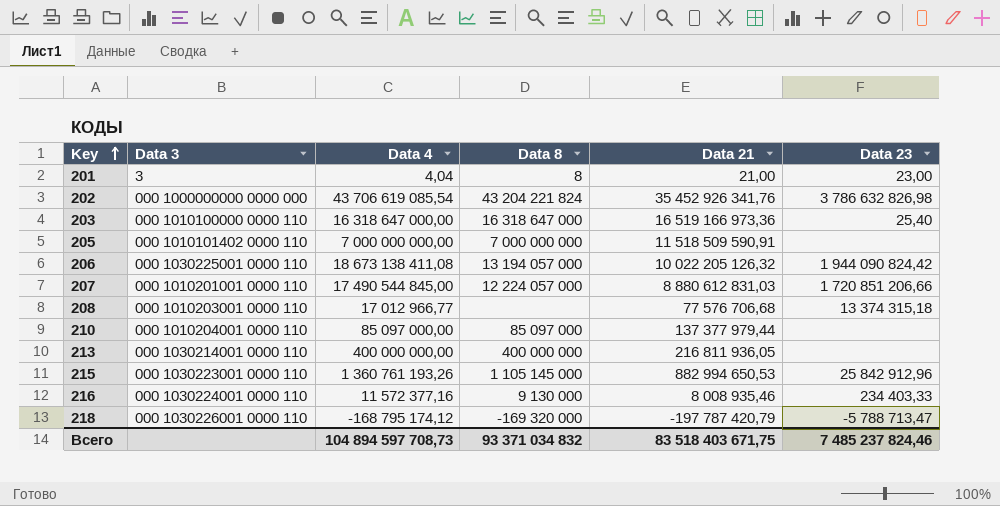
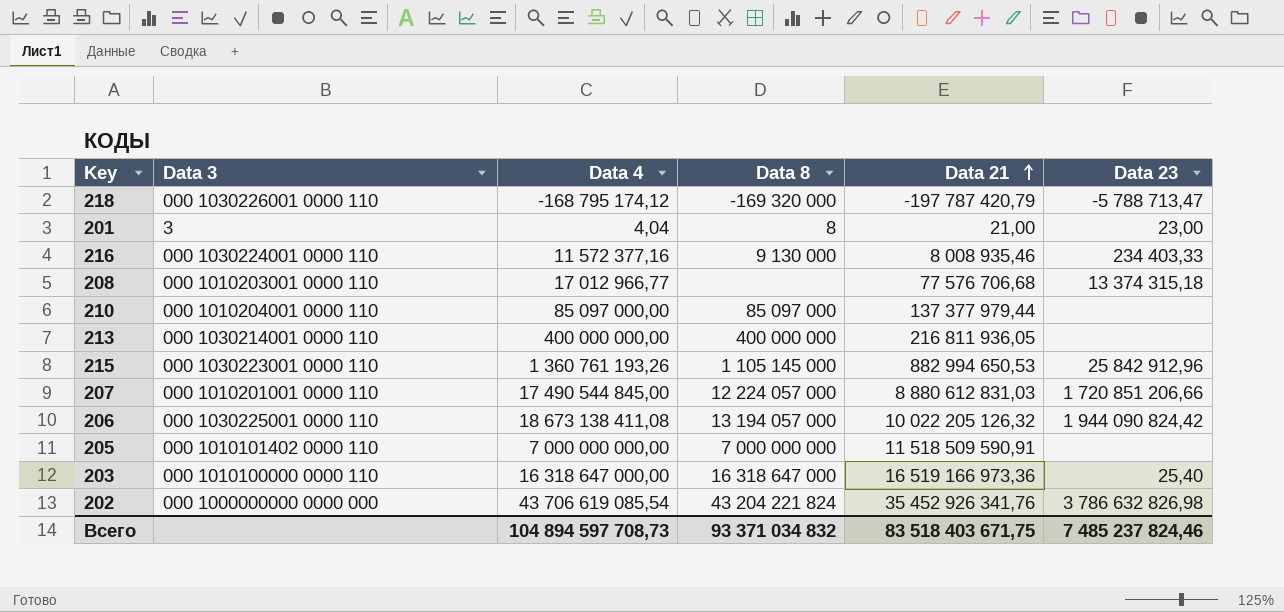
row order: Key ascending -> Data 21 ascending

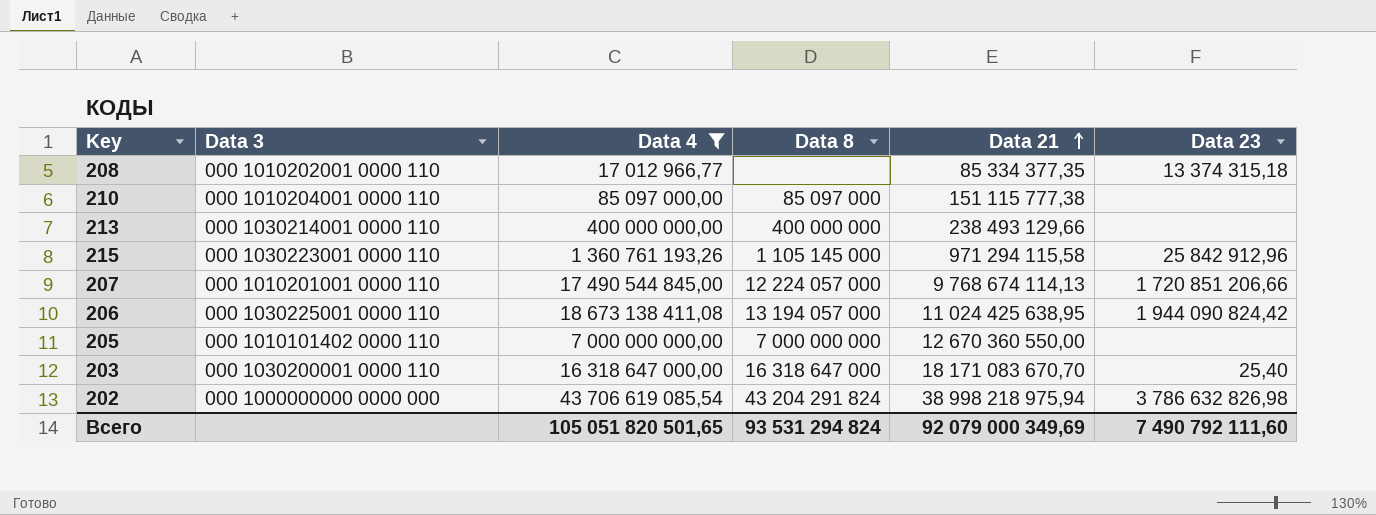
filter: none -> Data 4 >= 17 012 966,77
208 | Data 3: 000 1010203001 0000 110 -> 000 1010202001 0000 110
208 | Data 21: 77 576 706,68 -> 85 334 377,35
210 | Data 21: 137 377 979,44 -> 151 115 777,38
213 | Data 21: 216 811 936,05 -> 238 493 129,66
215 | Data 21: 882 994 650,53 -> 971 294 115,58
207 | Data 21: 8 880 612 831,03 -> 9 768 674 114,13
206 | Data 21: 10 022 205 126,32 -> 11 024 425 638,95
205 | Data 21: 11 518 509 590,91 -> 12 670 360 550,00
203 | Data 3: 000 1010100000 0000 110 -> 000 1030200001 0000 110
203 | Data 21: 16 519 166 973,36 -> 18 171 083 670,70
202 | Data 8: 43 204 221 824 -> 43 204 291 824
202 | Data 21: 35 452 926 341,76 -> 38 998 218 975,94
Всего | Data 4: 104 894 597 708,73 -> 105 051 820 501,65
Всего | Data 8: 93 371 034 832 -> 93 531 294 824
Всего | Data 21: 83 518 403 671,75 -> 92 079 000 349,69
Всего | Data 23: 7 485 237 824,46 -> 7 490 792 111,60

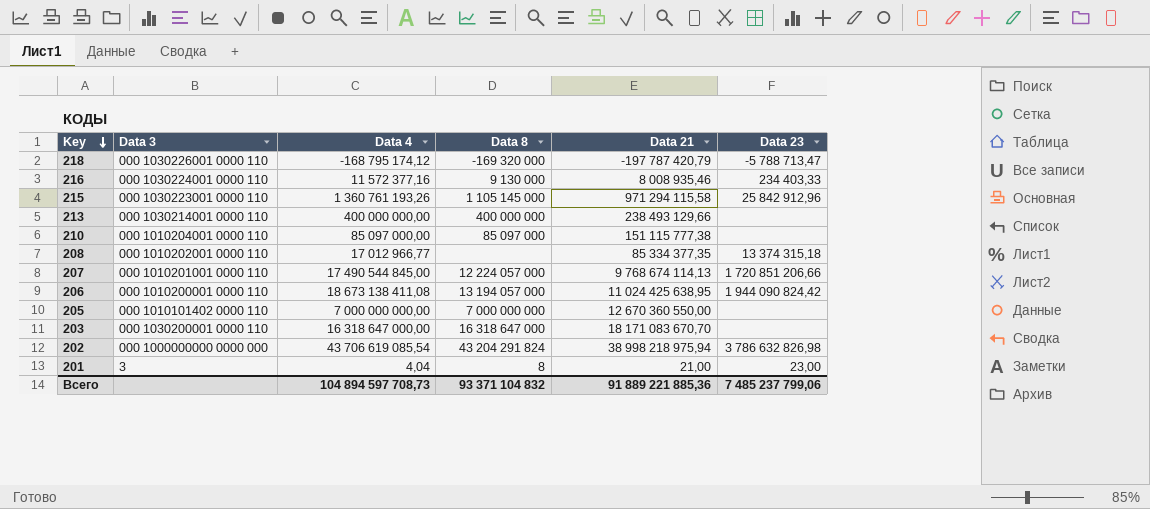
filter: Data 4 >= 17 012 966,77 -> none
row order: Data 21 ascending -> Key descending
206 | Data 3: 000 1030225001 0000 110 -> 000 1010200001 0000 110
203 | Data 23: 25,40 -> none
Всего | Data 4: 105 051 820 501,65 -> 104 894 597 708,73
Всего | Data 8: 93 531 294 824 -> 93 371 104 832
Всего | Data 21: 92 079 000 349,69 -> 91 889 221 885,36
Всего | Data 23: 7 490 792 111,60 -> 7 485 237 799,06

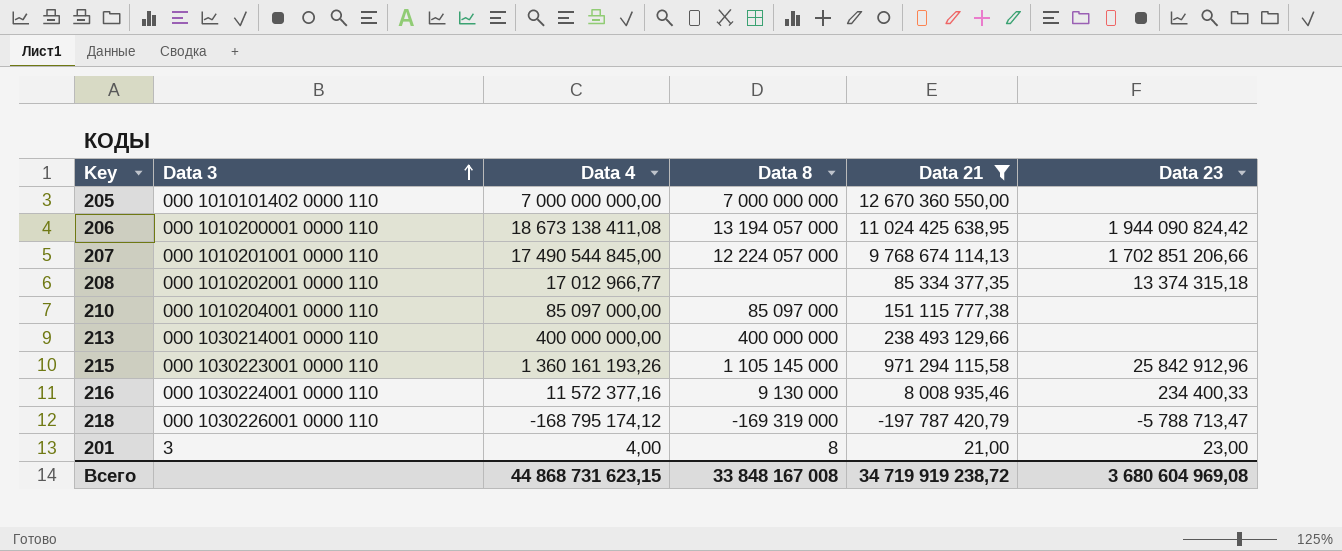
filter: none -> Data 21 <= 12 670 360 550,00
row order: Key descending -> Data 3 ascending
207 | Data 23: 1 720 851 206,66 -> 1 702 851 206,66
215 | Data 4: 1 360 761 193,26 -> 1 360 161 193,26
216 | Data 23: 234 403,33 -> 234 400,33
218 | Data 8: -169 320 000 -> -169 319 000
201 | Data 4: 4,04 -> 4,00
Всего | Data 4: 104 894 597 708,73 -> 44 868 731 623,15
Всего | Data 8: 93 371 104 832 -> 33 848 167 008
Всего | Data 21: 91 889 221 885,36 -> 34 719 919 238,72
Всего | Data 23: 7 485 237 799,06 -> 3 680 604 969,08

